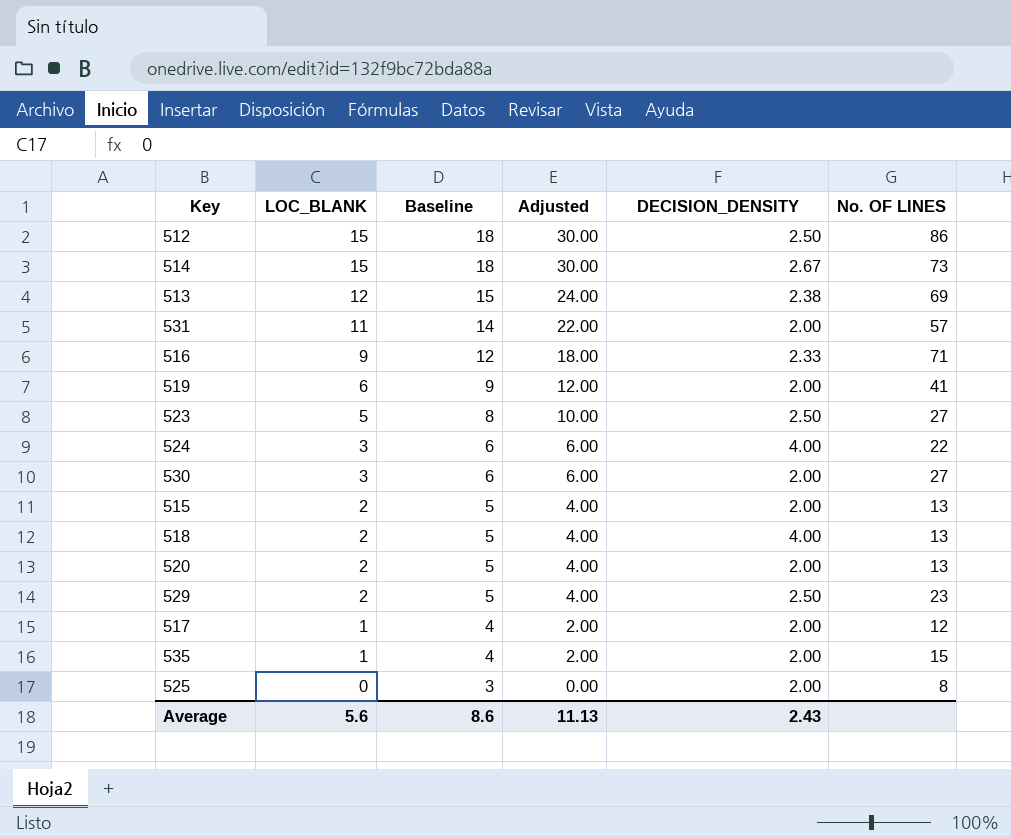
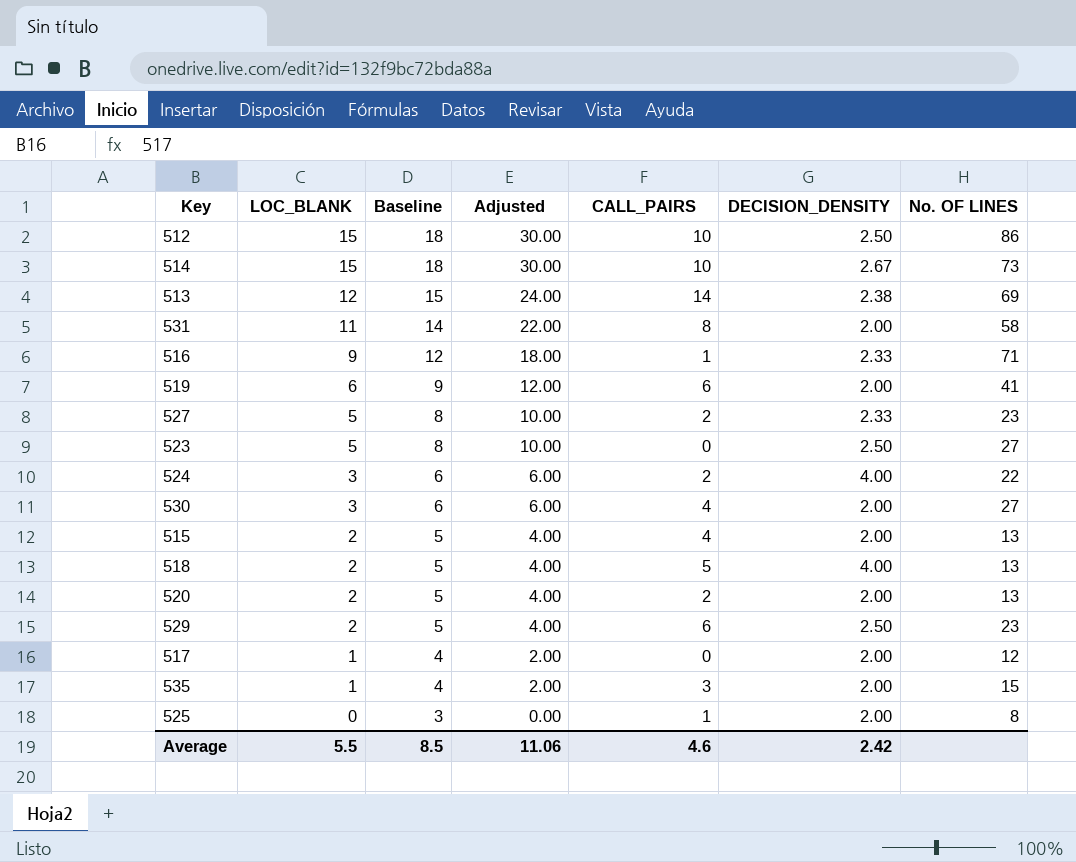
column CALL_PAIRS | position: none -> 5
531 | No. OF LINES: 57 -> 58
row 527: none -> 5 | 8 | 10.00 | 2 | 2.33 | 23
Average | LOC_BLANK: 5.6 -> 5.5
Average | Baseline: 8.6 -> 8.5
Average | Adjusted: 11.13 -> 11.06
Average | DECISION_DENSITY: 2.43 -> 2.42

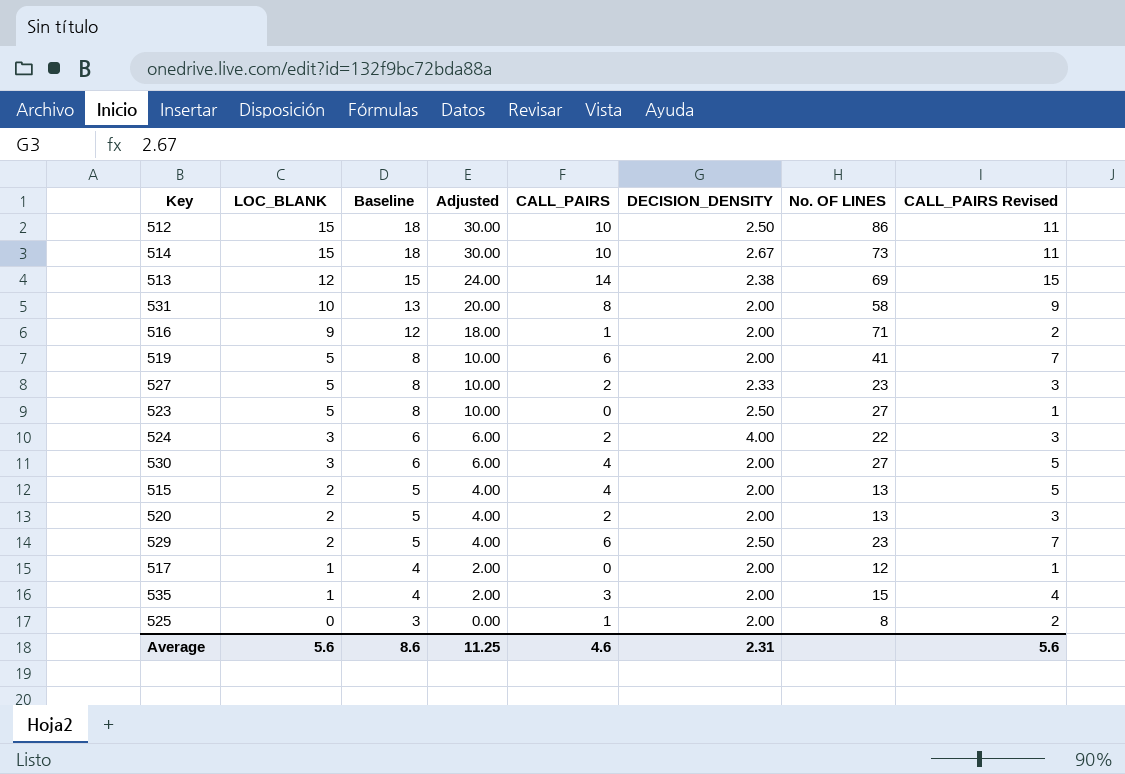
column CALL_PAIRS Revised | formula: none -> [CALL_PAIRS] + 1
row 518: 2 | 5 | 4.00 | 5 | 4.00 | 13 -> none
531 | LOC_BLANK: 11 -> 10
531 | Baseline: 14 -> 13
531 | Adjusted: 22.00 -> 20.00
516 | DECISION_DENSITY: 2.33 -> 2.00
519 | LOC_BLANK: 6 -> 5
519 | Baseline: 9 -> 8
519 | Adjusted: 12.00 -> 10.00
Average | LOC_BLANK: 5.5 -> 5.6
Average | Baseline: 8.5 -> 8.6
Average | Adjusted: 11.06 -> 11.25
Average | DECISION_DENSITY: 2.42 -> 2.31

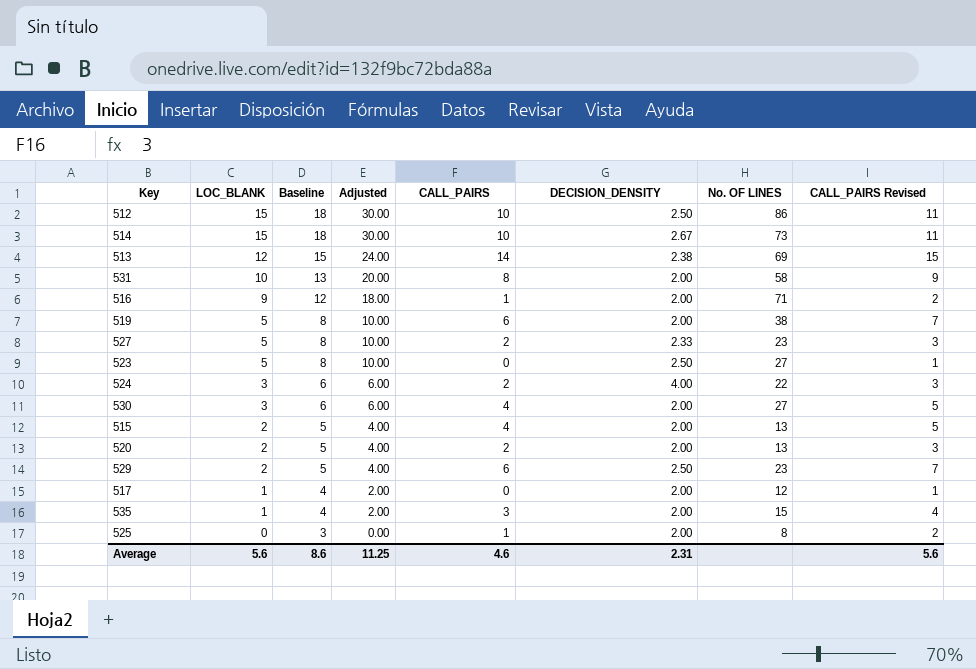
519 | No. OF LINES: 41 -> 38

